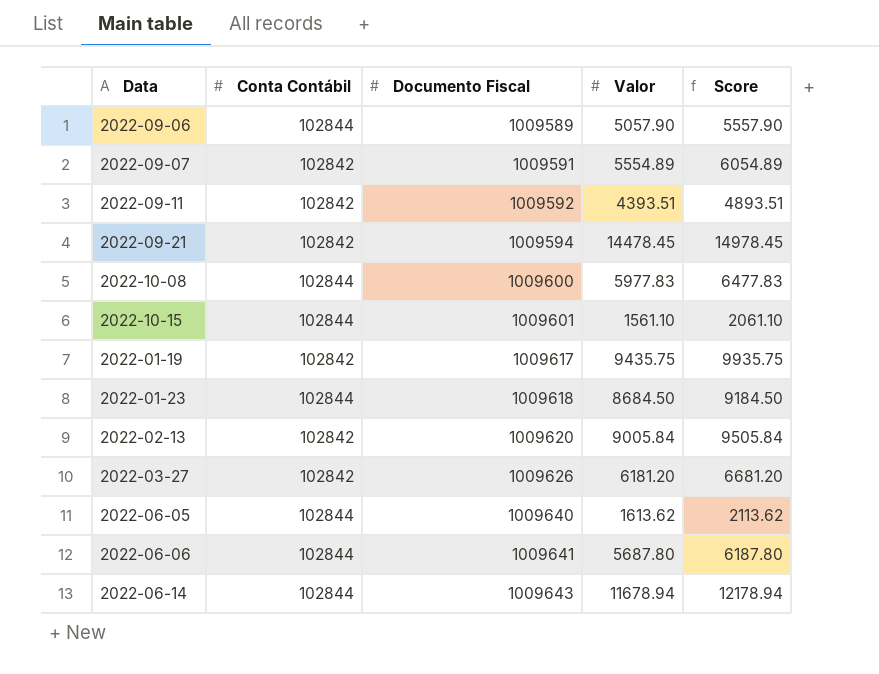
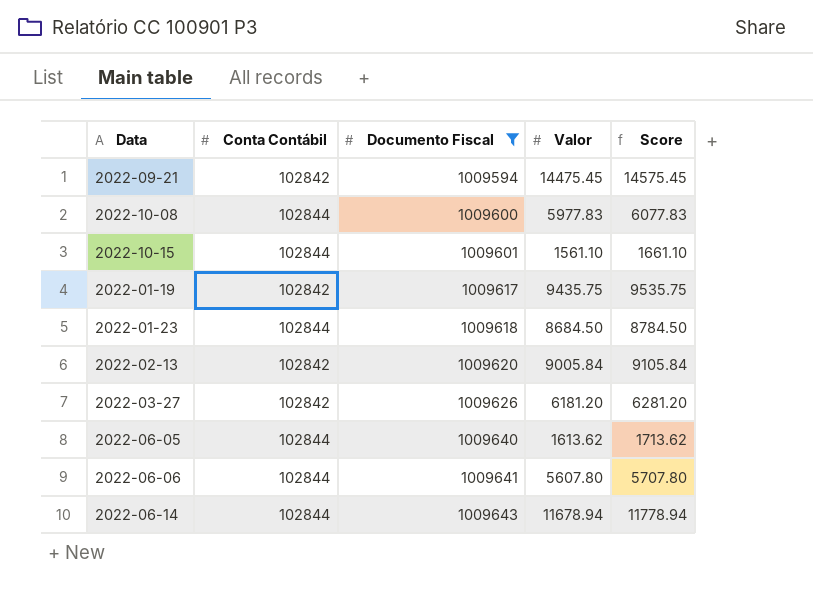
filter: none -> Documento Fiscal >= 1009594
column Score | formula: [Valor] + 500 -> [Valor] + 100
2022-09-21 | Valor: 14478.45 -> 14475.45
2022-06-06 | Valor: 5687.80 -> 5607.80

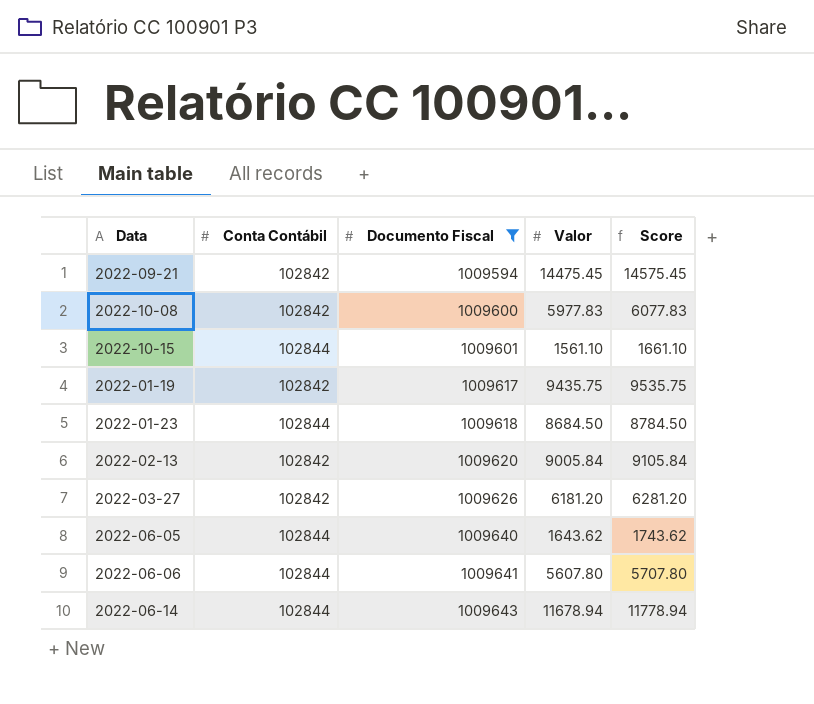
2022-10-08 | Conta Contábil: 102844 -> 102842
2022-06-05 | Valor: 1613.62 -> 1643.62
2022-06-05 | Score: 1713.62 -> 1743.62

